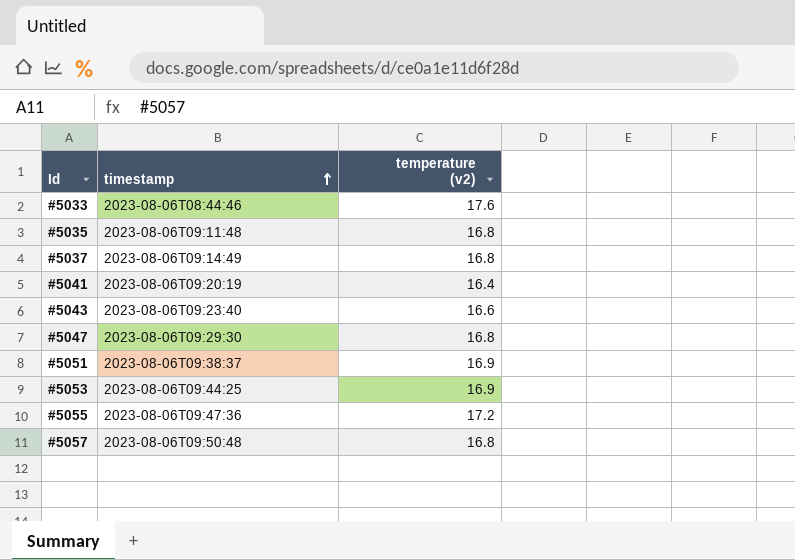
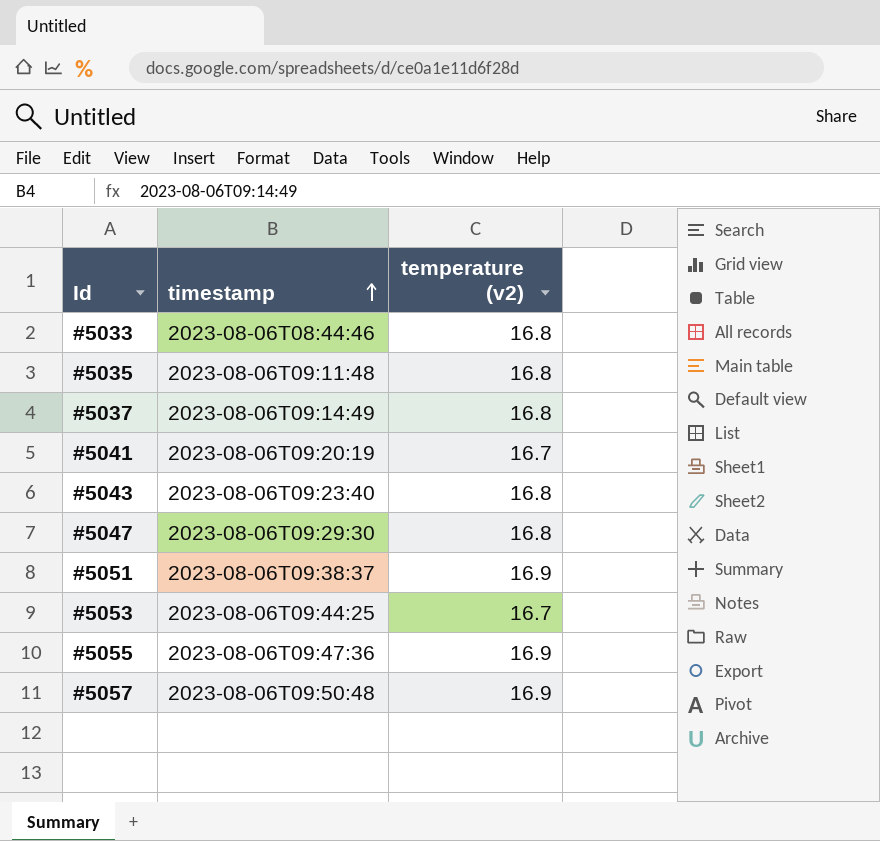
#5033 | temperature (v2): 17.6 -> 16.8
#5041 | temperature (v2): 16.4 -> 16.7
#5043 | temperature (v2): 16.6 -> 16.8
#5053 | temperature (v2): 16.9 -> 16.7
#5055 | temperature (v2): 17.2 -> 16.9
#5057 | temperature (v2): 16.8 -> 16.9

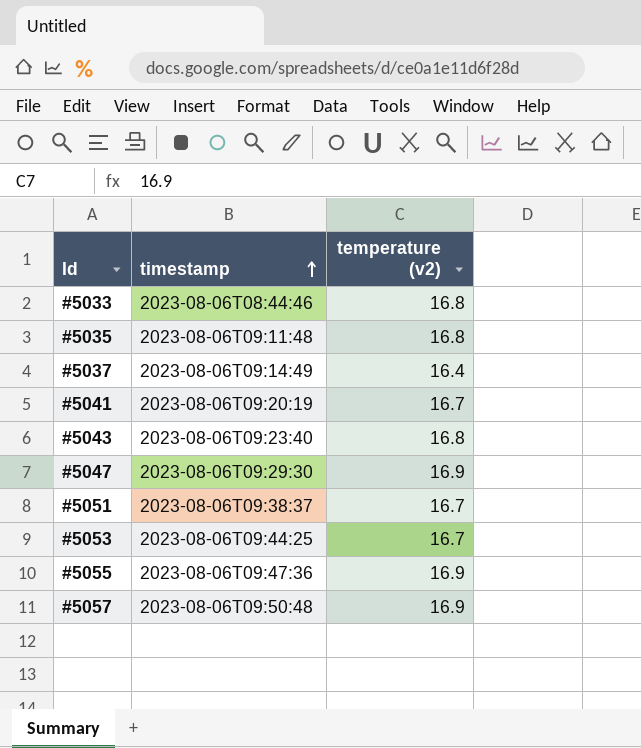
#5037 | temperature (v2): 16.8 -> 16.4
#5047 | temperature (v2): 16.8 -> 16.9
#5051 | temperature (v2): 16.9 -> 16.7

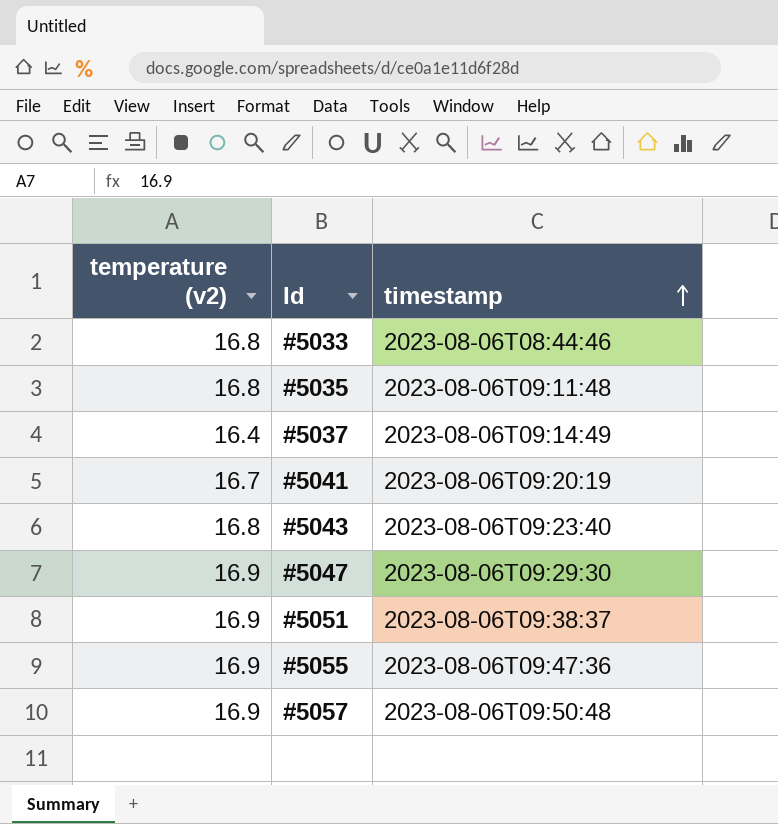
column temperature (v2) | position: 3 -> 1
row #5053: 2023-08-06T09:44:25 | 16.7 -> none
#5051 | temperature (v2): 16.7 -> 16.9

